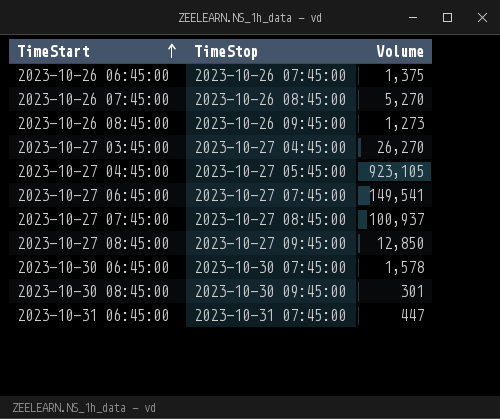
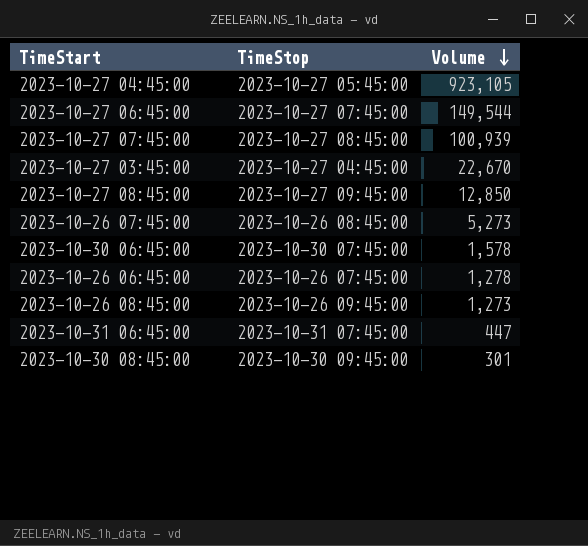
row order: TimeStart ascending -> Volume descending
2023-10-27 06:45:00 | Volume: 149,541 -> 149,544
2023-10-27 07:45:00 | Volume: 100,937 -> 100,939
2023-10-27 03:45:00 | Volume: 26,270 -> 22,670
2023-10-26 07:45:00 | Volume: 5,270 -> 5,273
2023-10-26 06:45:00 | Volume: 1,375 -> 1,278

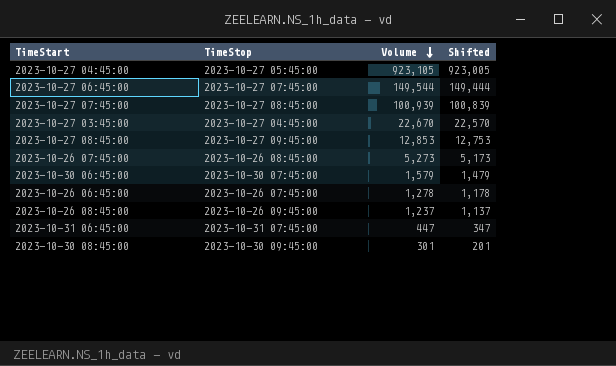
column Shifted | formula: none -> [Volume] - 100
2023-10-27 08:45:00 | Volume: 12,850 -> 12,853
2023-10-30 06:45:00 | Volume: 1,578 -> 1,579
2023-10-26 08:45:00 | Volume: 1,273 -> 1,237

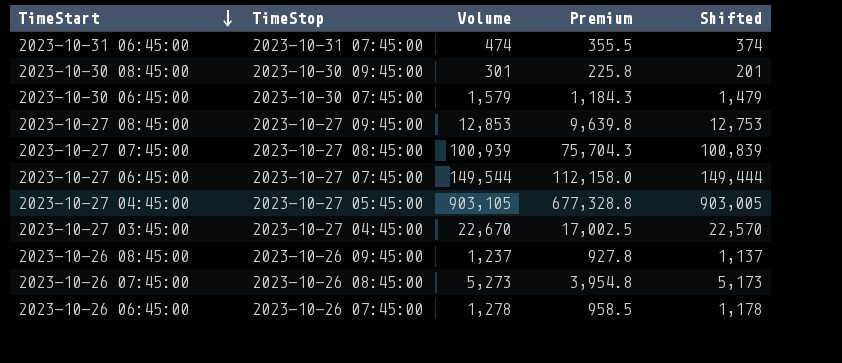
row order: Volume descending -> TimeStart descending
column Premium | formula: none -> [Volume] * 0.75
2023-10-31 06:45:00 | Volume: 447 -> 474
2023-10-31 06:45:00 | Shifted: 347 -> 374
2023-10-27 04:45:00 | Volume: 923,105 -> 903,105
2023-10-27 04:45:00 | Shifted: 923,005 -> 903,005

